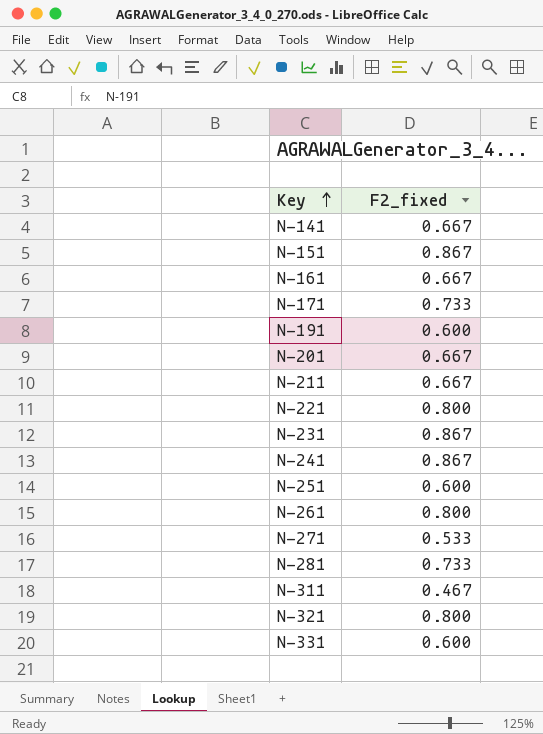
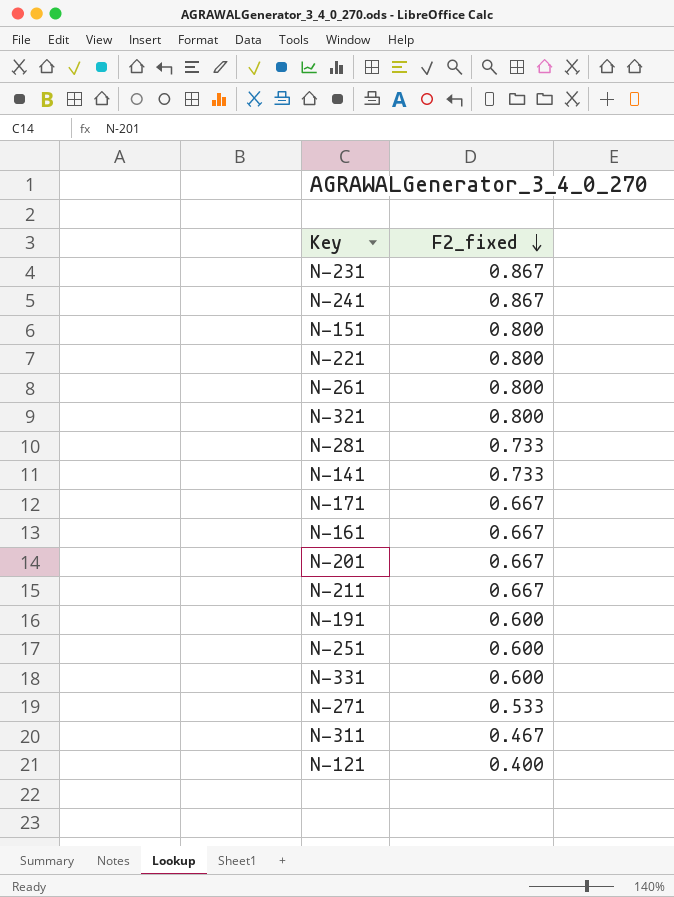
row order: Key ascending -> F2_fixed descending
N-151 | F2_fixed: 0.867 -> 0.800
N-141 | F2_fixed: 0.667 -> 0.733
N-171 | F2_fixed: 0.733 -> 0.667
row N-121: none -> 0.400

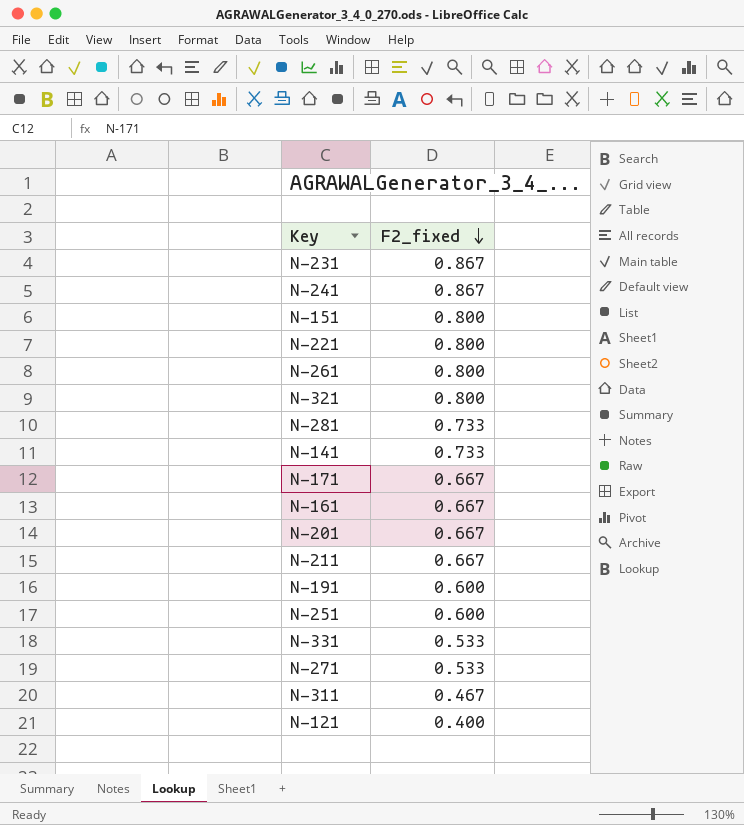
N-331 | F2_fixed: 0.600 -> 0.533

